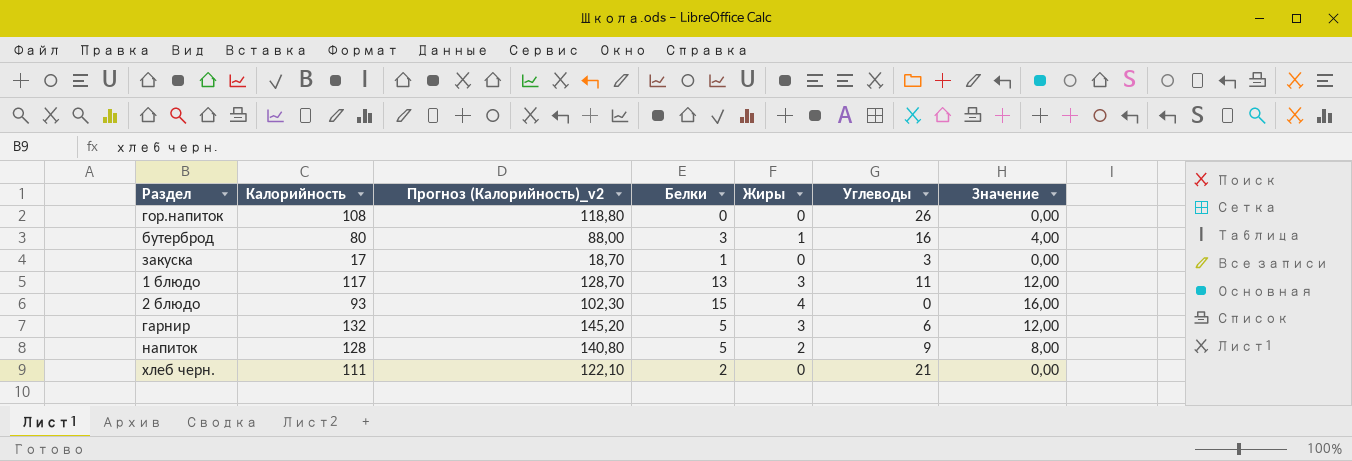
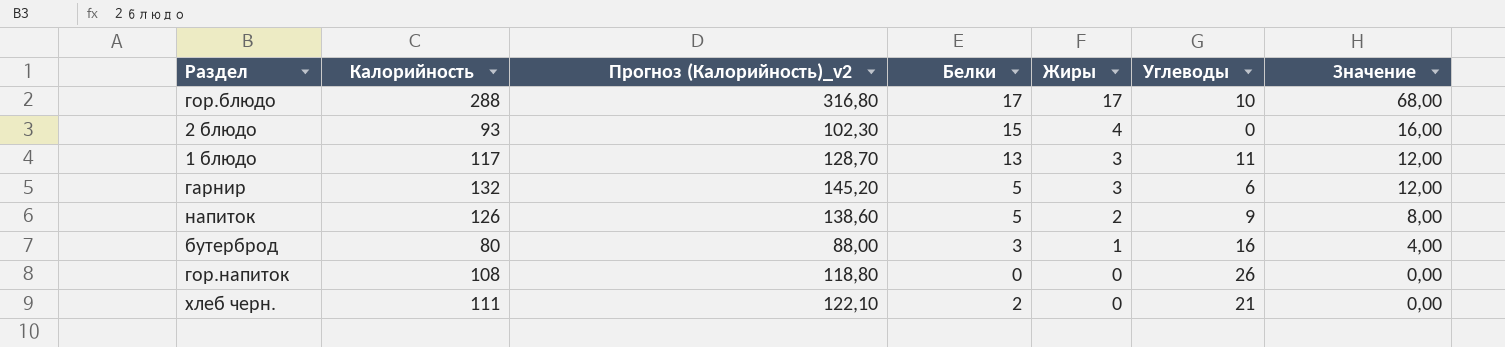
row order: none -> Жиры descending
row закуска: 17 | 18,70 | 1 | 0 | 3 | 0,00 -> none
row гор.блюдо: none -> 288 | 316,80 | 17 | 17 | 10 | 68,00
напиток | Калорийность: 128 -> 126
напиток | Прогноз (Калорийность)_v2: 140,80 -> 138,60

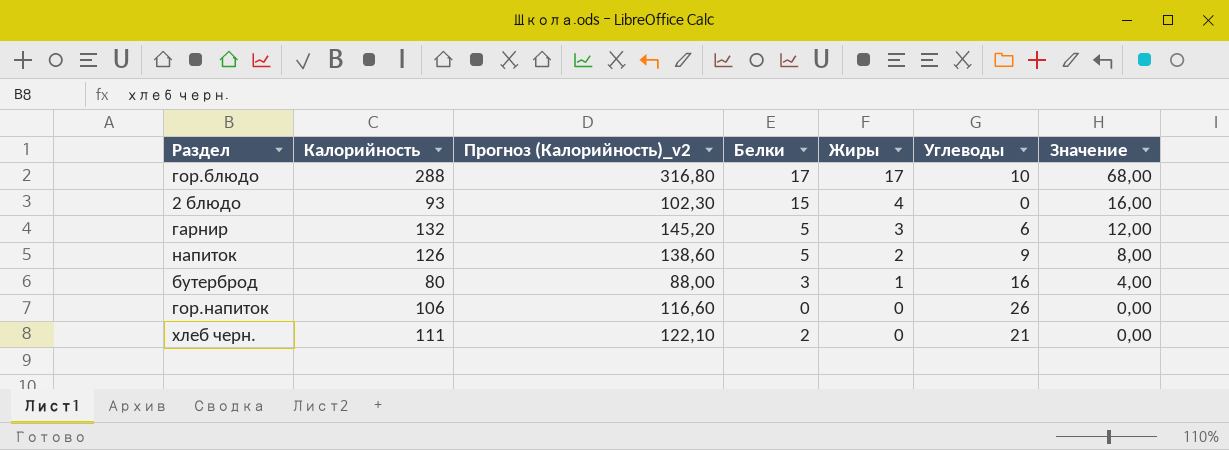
row 1 блюдо: 117 | 128,70 | 13 | 3 | 11 | 12,00 -> none
гор.напиток | Калорийность: 108 -> 106
гор.напиток | Прогноз (Калорийность)_v2: 118,80 -> 116,60

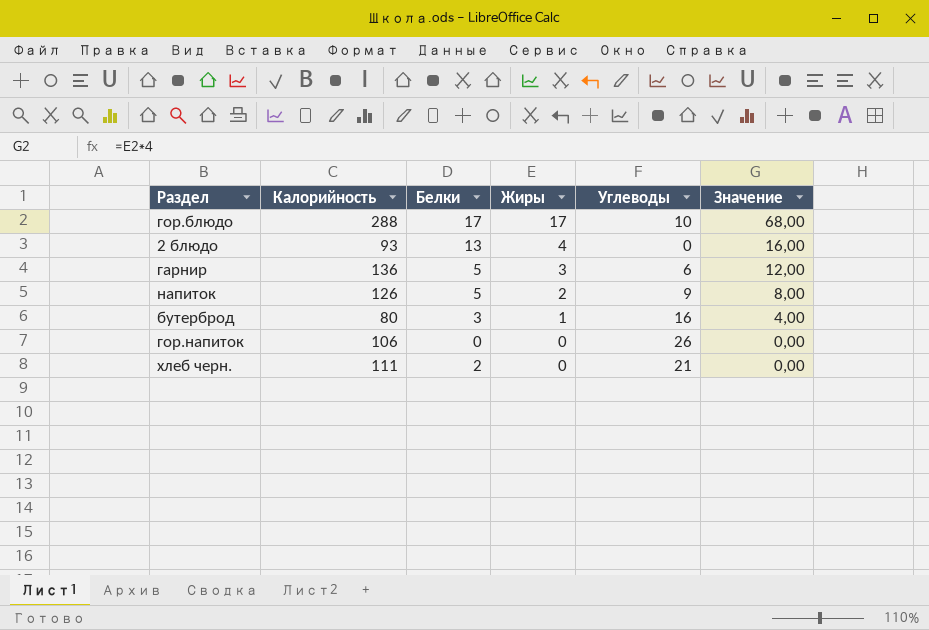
column Прогноз (Калорийность)_v2 | formula: [Калорийность] * 1,1 -> none
2 блюдо | Белки: 15 -> 13
гарнир | Калорийность: 132 -> 136

